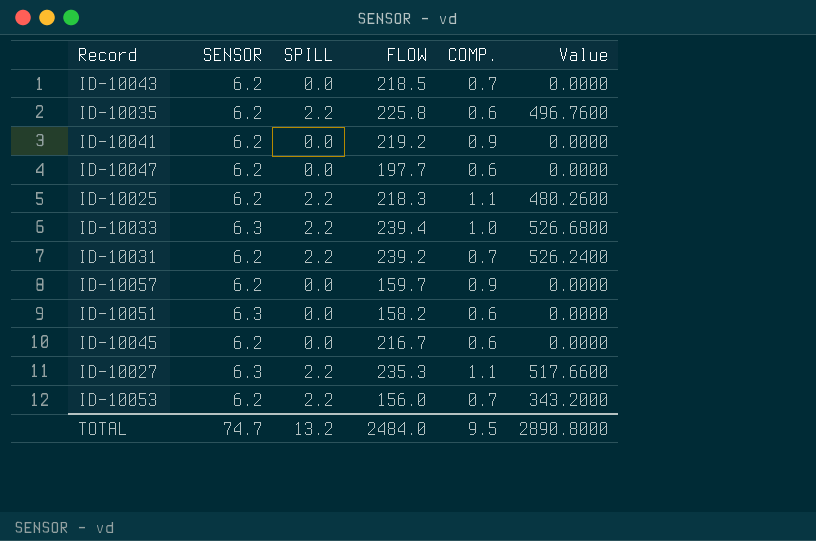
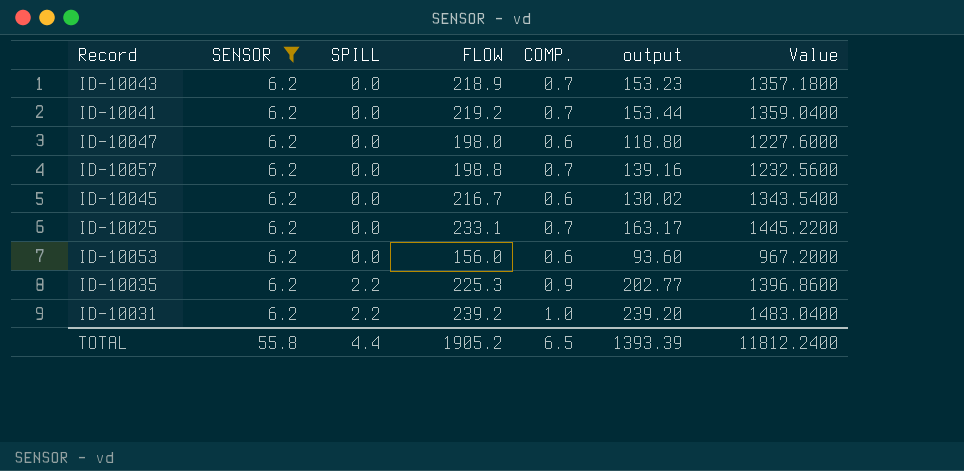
filter: none -> SENSOR = 6.2
row order: none -> SPILL ascending
column output | formula: none -> [FLOW] * [COMP.]
column Value | formula: [SPILL] * [FLOW] -> [SENSOR] * [FLOW]
ID-10043 | FLOW: 218.5 -> 218.9
ID-10041 | COMP.: 0.9 -> 0.7
ID-10047 | FLOW: 197.7 -> 198.0
ID-10057 | FLOW: 159.7 -> 198.8
ID-10057 | COMP.: 0.9 -> 0.7
ID-10025 | SPILL: 2.2 -> 0.0
ID-10025 | FLOW: 218.3 -> 233.1
ID-10025 | COMP.: 1.1 -> 0.7
ID-10053 | SPILL: 2.2 -> 0.0
ID-10053 | COMP.: 0.7 -> 0.6
ID-10035 | FLOW: 225.8 -> 225.3
ID-10035 | COMP.: 0.6 -> 0.9
ID-10031 | COMP.: 0.7 -> 1.0
TOTAL | SENSOR: 74.7 -> 55.8
TOTAL | SPILL: 13.2 -> 4.4
TOTAL | FLOW: 2484.0 -> 1905.2
TOTAL | COMP.: 9.5 -> 6.5
TOTAL | Value: 2890.8000 -> 11812.2400

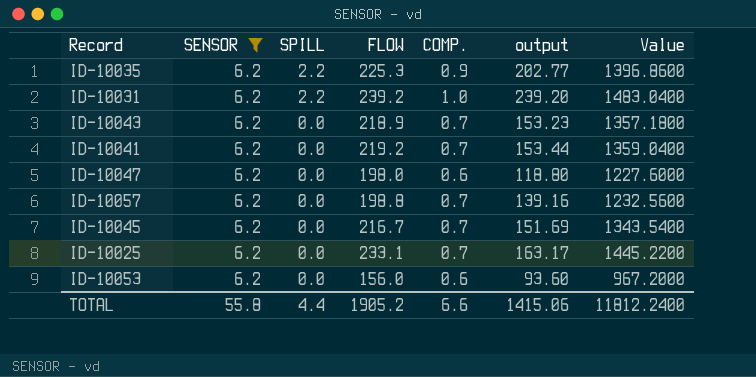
row order: SPILL ascending -> SPILL descending
ID-10045 | COMP.: 0.6 -> 0.7
ID-10045 | output: 130.02 -> 151.69
TOTAL | COMP.: 6.5 -> 6.6
TOTAL | output: 1393.39 -> 1415.06

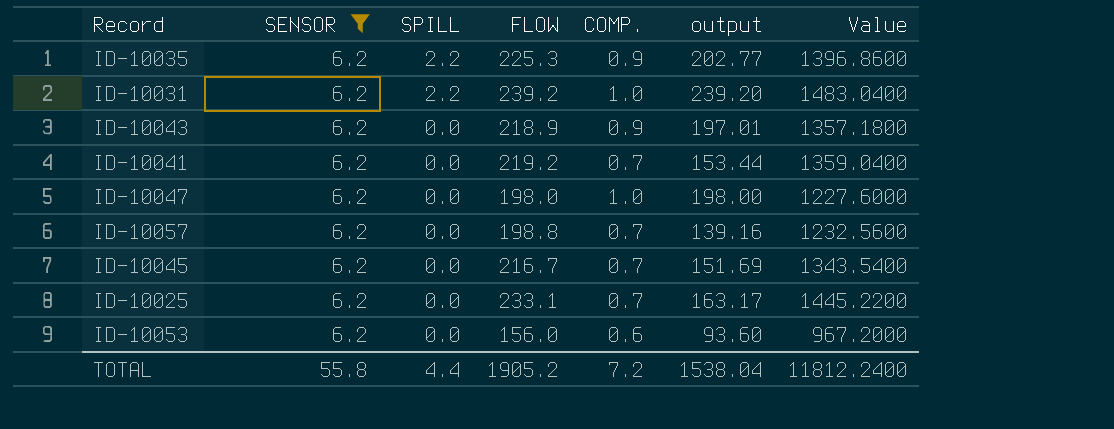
ID-10043 | COMP.: 0.7 -> 0.9
ID-10043 | output: 153.23 -> 197.01
ID-10047 | COMP.: 0.6 -> 1.0
ID-10047 | output: 118.80 -> 198.00
TOTAL | COMP.: 6.6 -> 7.2
TOTAL | output: 1415.06 -> 1538.04

